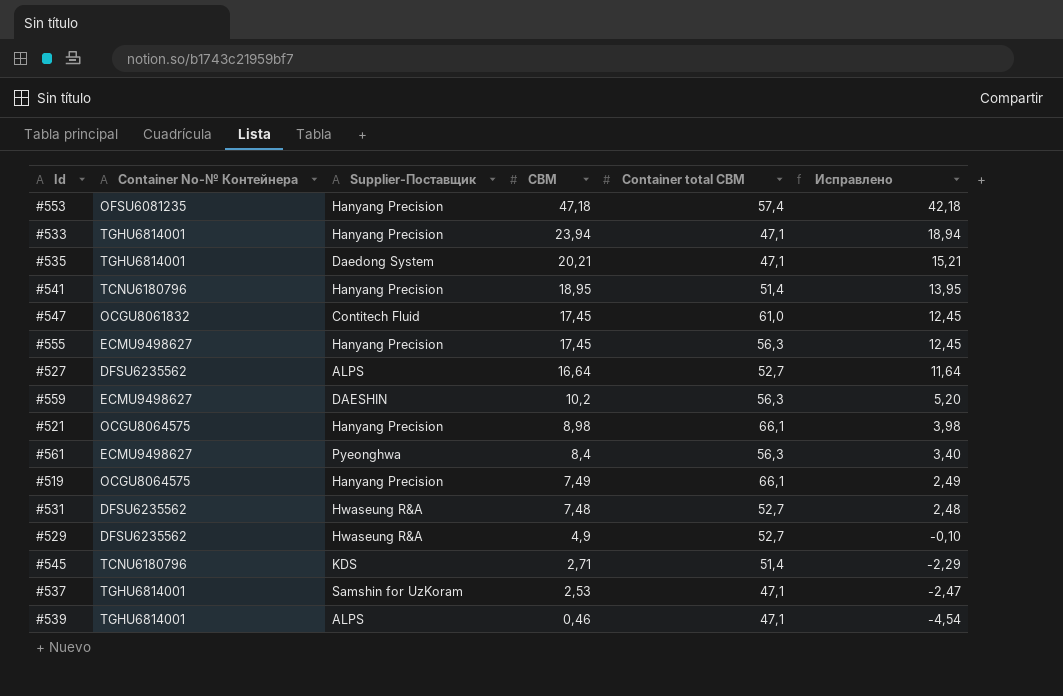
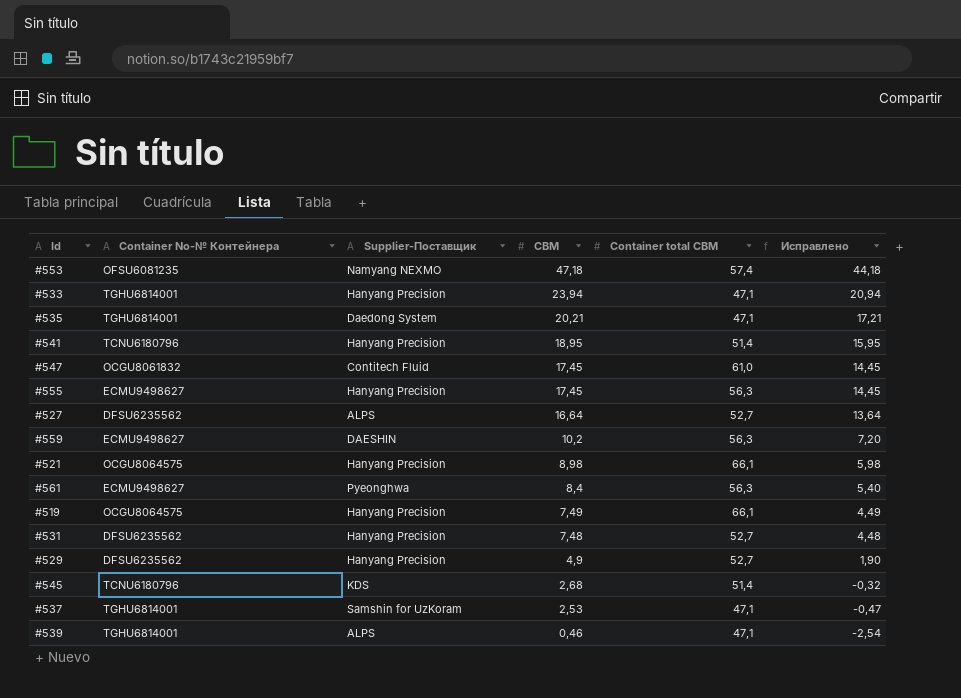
column Исправлено | formula: [CBM] - 5 -> [CBM] - 3
#553 | Supplier-Поставщик: Hanyang Precision -> Namyang NEXMO
#531 | Supplier-Поставщик: Hwaseung R&A -> Hanyang Precision
#529 | Supplier-Поставщик: Hwaseung R&A -> Hanyang Precision
#545 | CBM: 2,71 -> 2,68

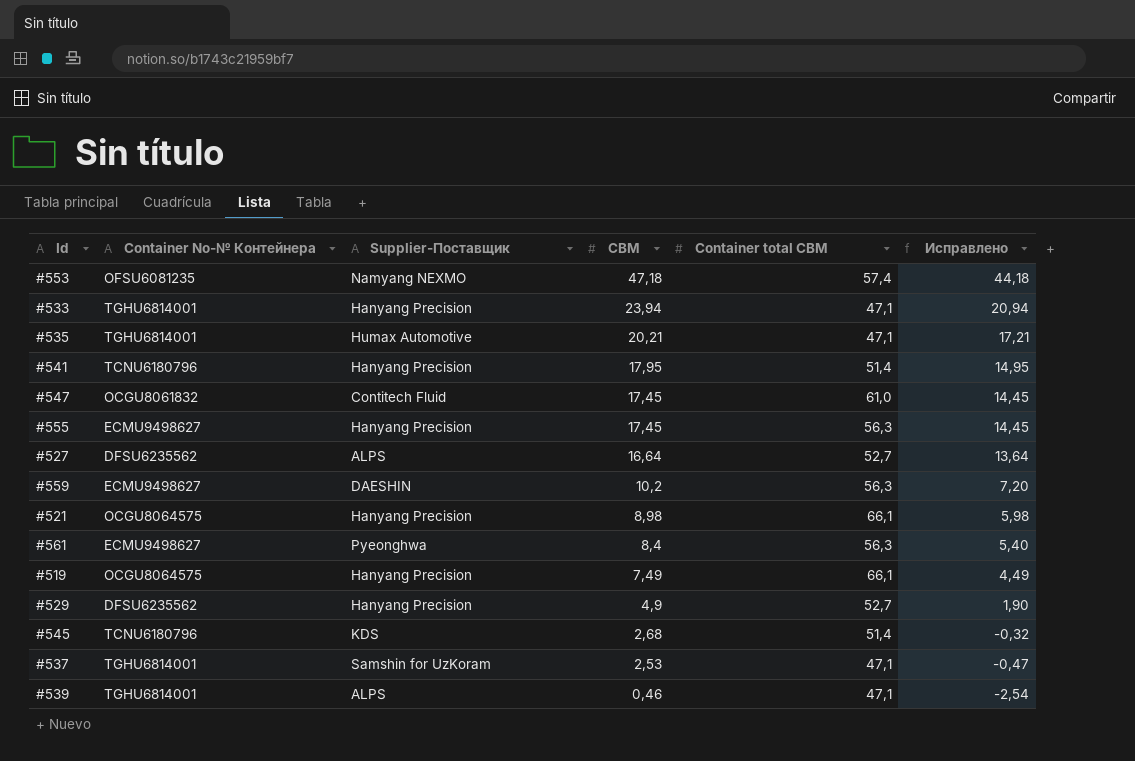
row #531: DFSU6235562 | Hanyang Precision | 7,48 | 52,7 | 4,48 -> none
#535 | Supplier-Поставщик: Daedong System -> Humax Automotive
#541 | CBM: 18,95 -> 17,95
#541 | Исправлено: 15,95 -> 14,95

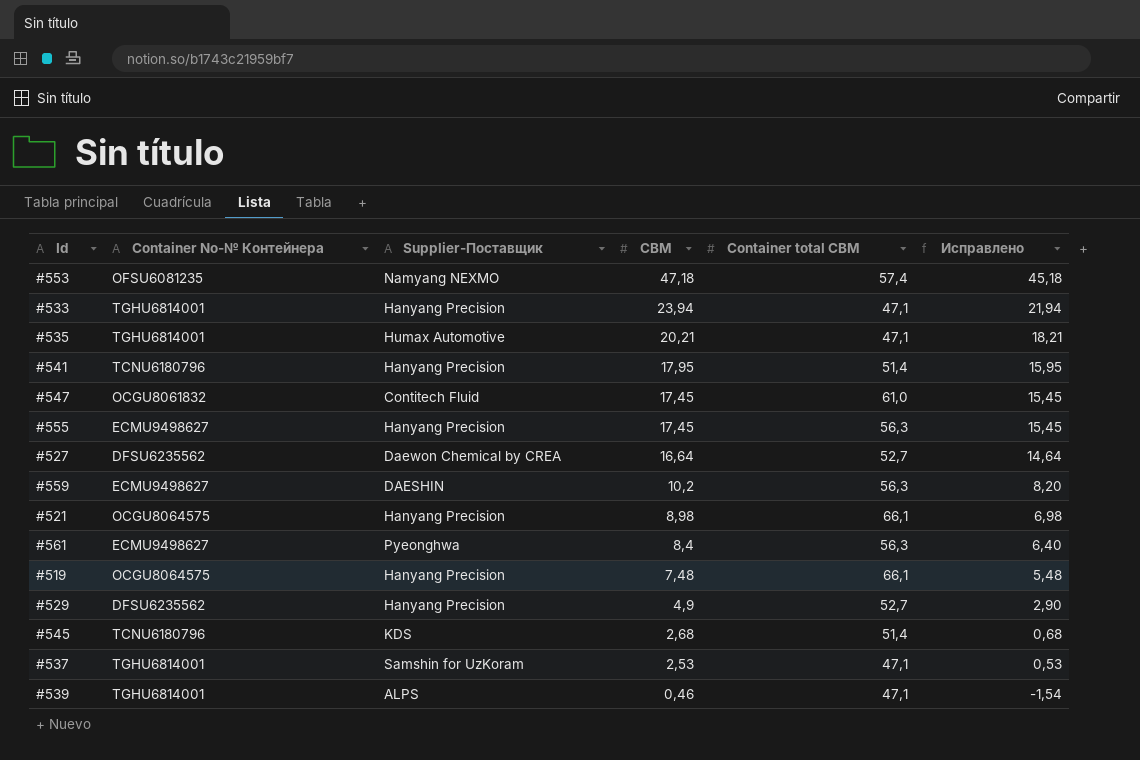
column Исправлено | formula: [CBM] - 3 -> [CBM] - 2
#527 | Supplier-Поставщик: ALPS -> Daewon Chemical by CREA
#519 | CBM: 7,49 -> 7,48

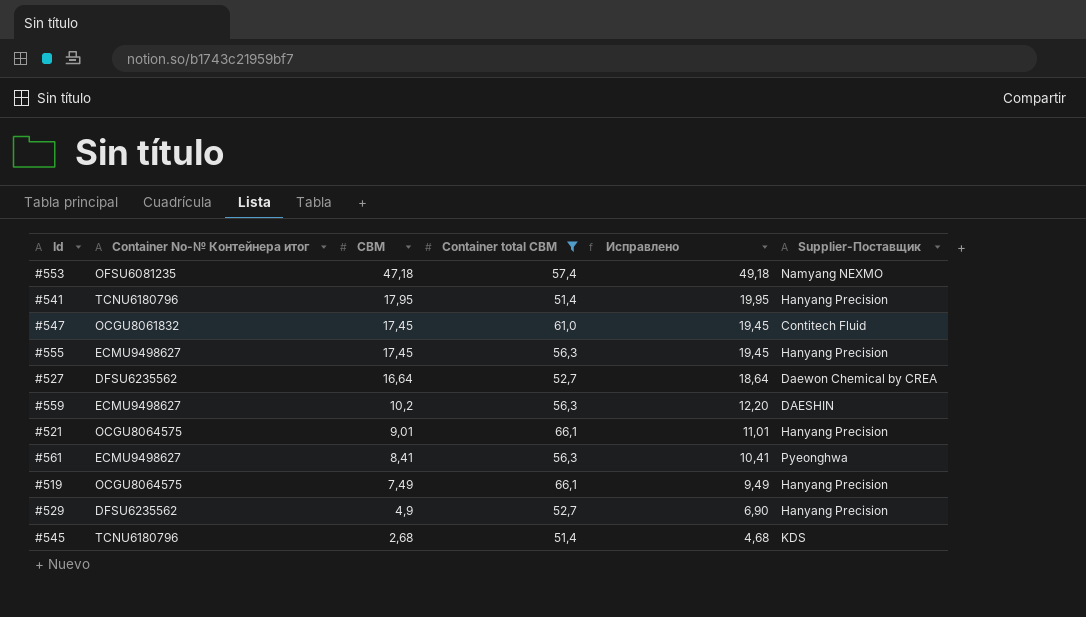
filter: none -> Container total CBM != 47,1
column name: Container No-№ Контейнера -> Container No-№ Контейнера итог
column Исправлено | formula: [CBM] - 2 -> [CBM] + 2
column Supplier-Поставщик | position: 3 -> 6
#521 | CBM: 8,98 -> 9,01
#561 | CBM: 8,4 -> 8,41
#519 | CBM: 7,48 -> 7,49

